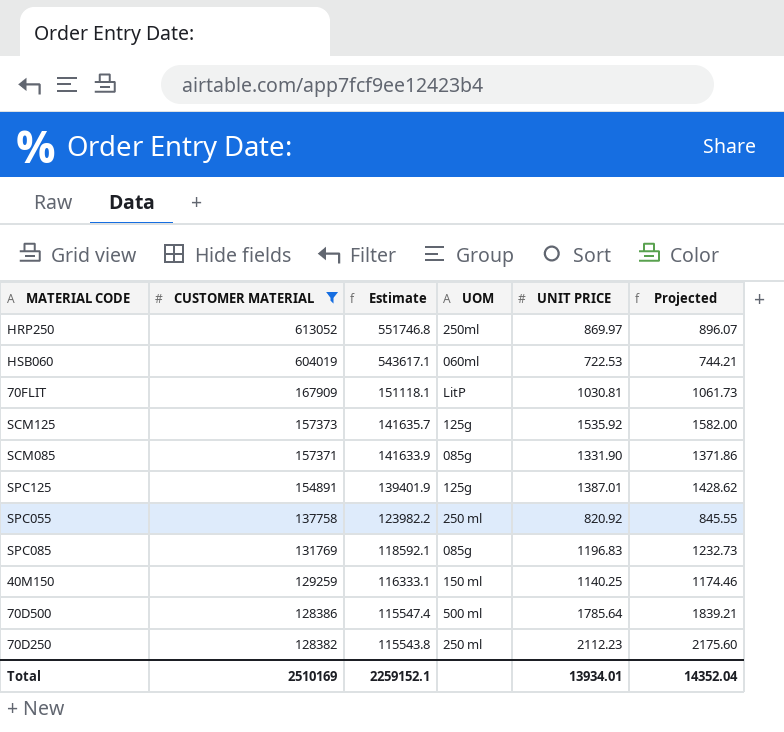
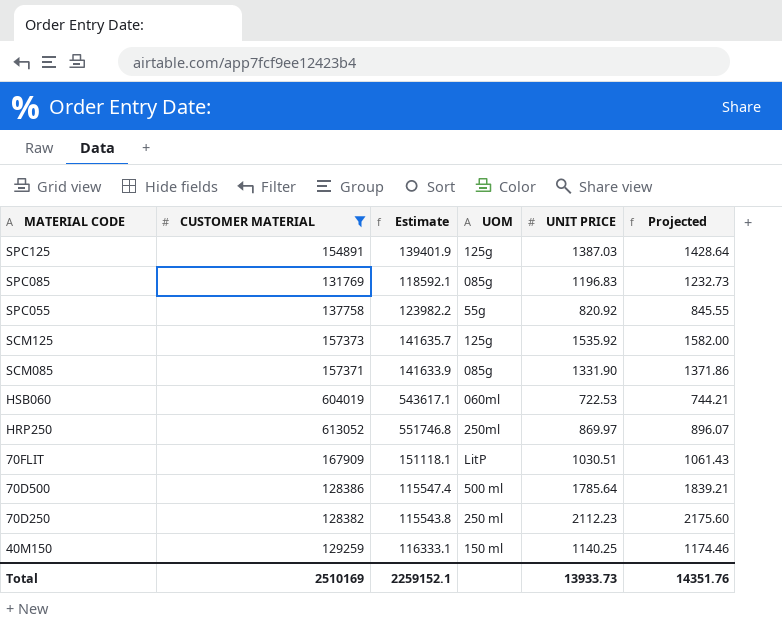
row order: CUSTOMER MATERIAL descending -> MATERIAL CODE descending
SPC125 | UNIT PRICE: 1387.01 -> 1387.03
SPC125 | Projected: 1428.62 -> 1428.64
SPC055 | UOM: 250 ml -> 55g
70FLIT | UNIT PRICE: 1030.81 -> 1030.51
70FLIT | Projected: 1061.73 -> 1061.43
Total | UNIT PRICE: 13934.01 -> 13933.73
Total | Projected: 14352.04 -> 14351.76

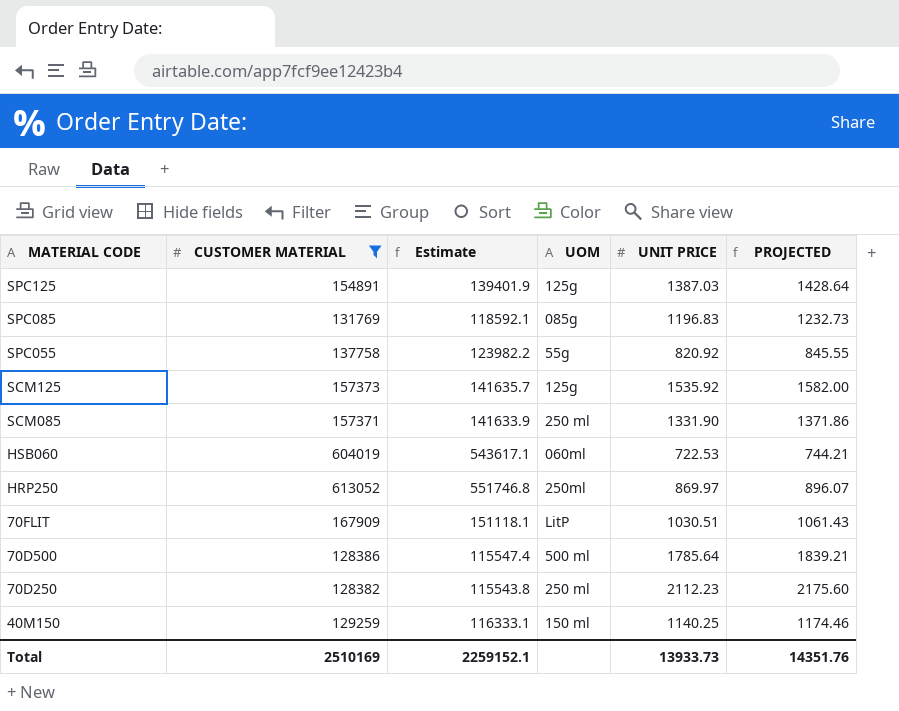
column name: Projected -> PROJECTED
SCM085 | UOM: 085g -> 250 ml

